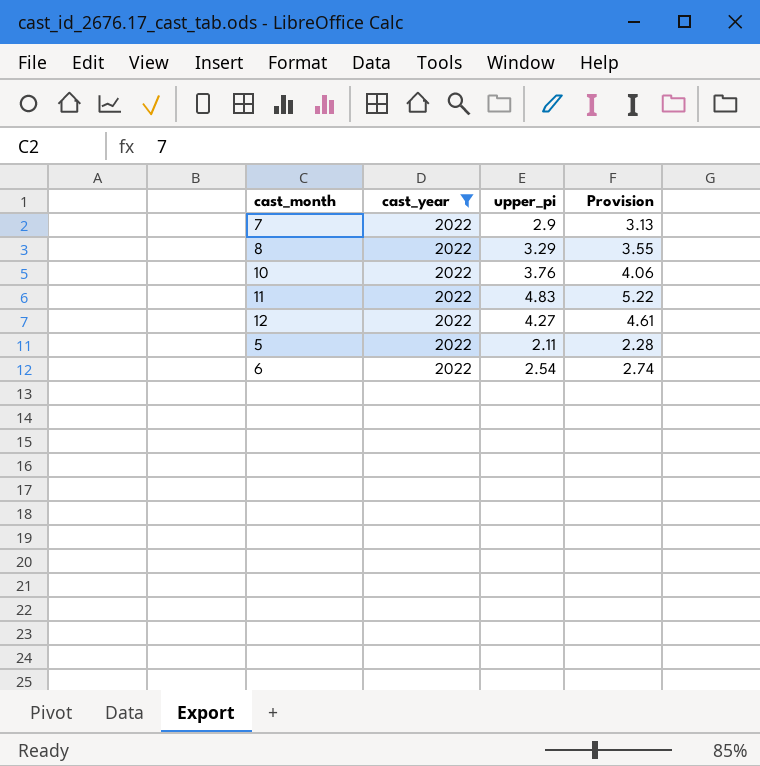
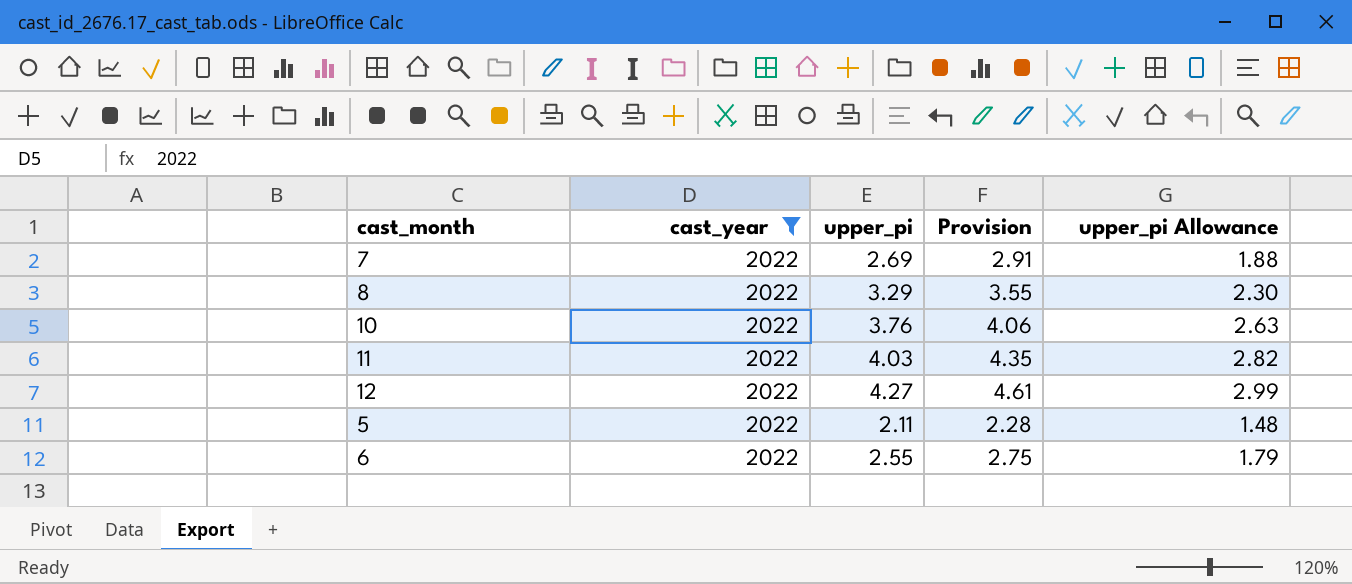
column upper_pi Allowance | formula: none -> [upper_pi] * 0.7
7 | upper_pi: 2.9 -> 2.69
7 | Provision: 3.13 -> 2.91
11 | upper_pi: 4.83 -> 4.03
11 | Provision: 5.22 -> 4.35
6 | upper_pi: 2.54 -> 2.55
6 | Provision: 2.74 -> 2.75

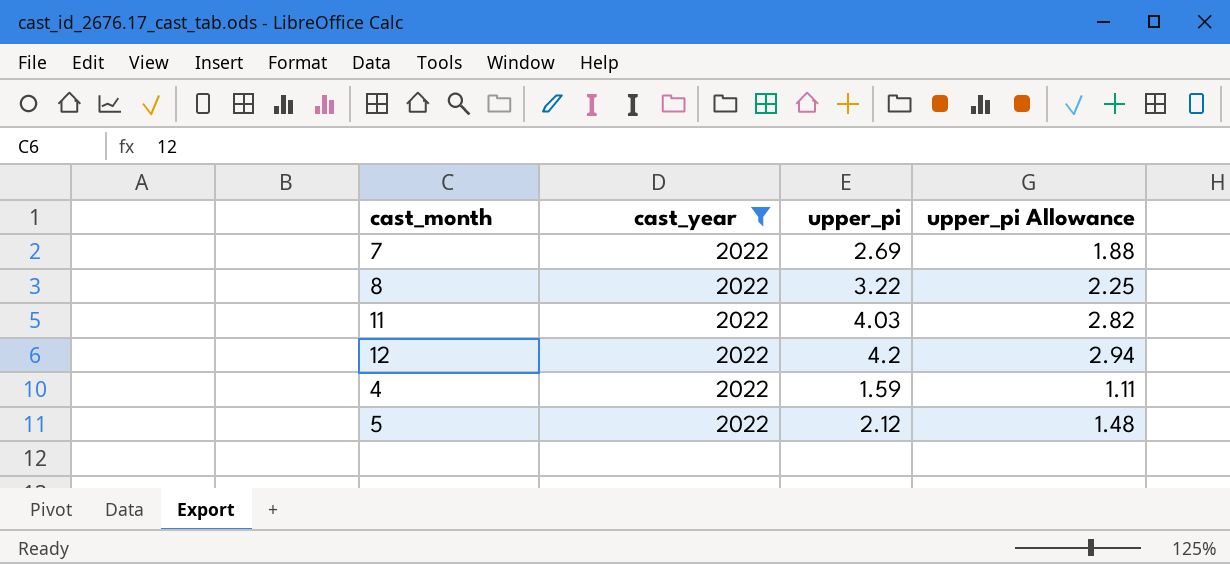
column Provision | formula: [upper_pi] * 1.08 -> none
row 10: 2022 | 3.76 | 4.06 | 2.63 -> none
row 6: 2022 | 2.55 | 2.75 | 1.79 -> none
8 | upper_pi: 3.29 -> 3.22
8 | upper_pi Allowance: 2.30 -> 2.25
12 | upper_pi: 4.27 -> 4.2
12 | upper_pi Allowance: 2.99 -> 2.94
row 4: none -> 2022 | 1.59 | 1.11
5 | upper_pi: 2.11 -> 2.12

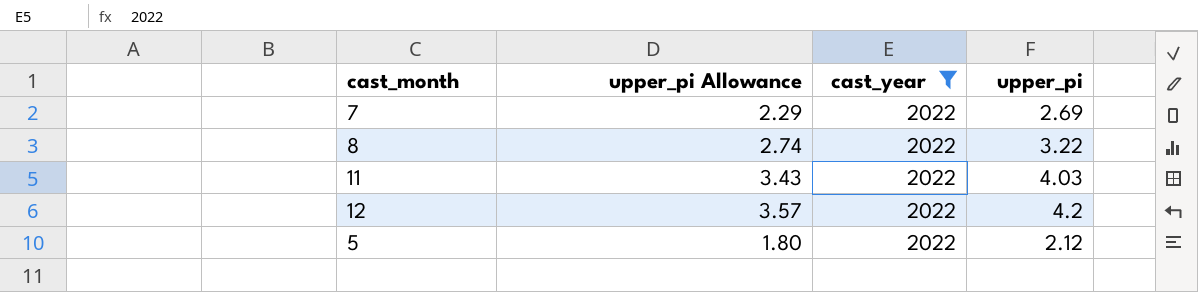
column upper_pi Allowance | formula: [upper_pi] * 0.7 -> [upper_pi] * 0.85
column upper_pi Allowance | position: 4 -> 2
row 4: 2022 | 1.59 | 1.11 -> none

